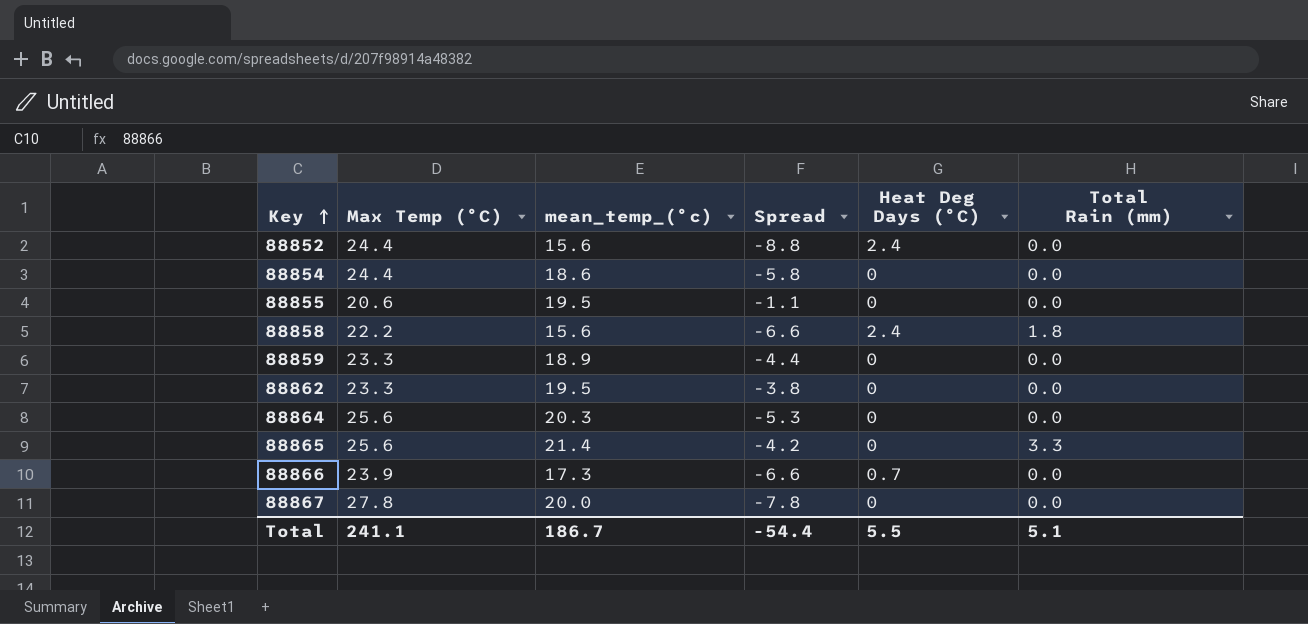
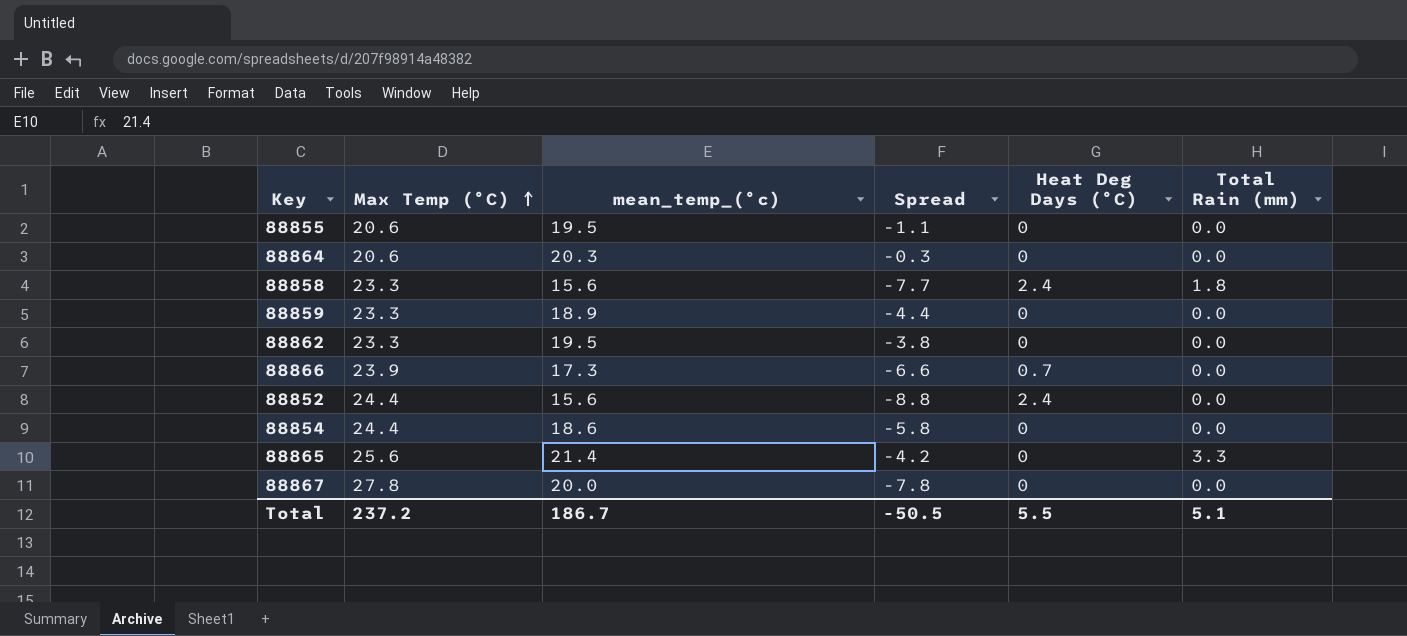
row order: Key ascending -> Max Temp (°C) ascending
88864 | Max Temp (°C): 25.6 -> 20.6
88864 | Spread: -5.3 -> -0.3
88858 | Max Temp (°C): 22.2 -> 23.3
88858 | Spread: -6.6 -> -7.7
Total | Max Temp (°C): 241.1 -> 237.2
Total | Spread: -54.4 -> -50.5

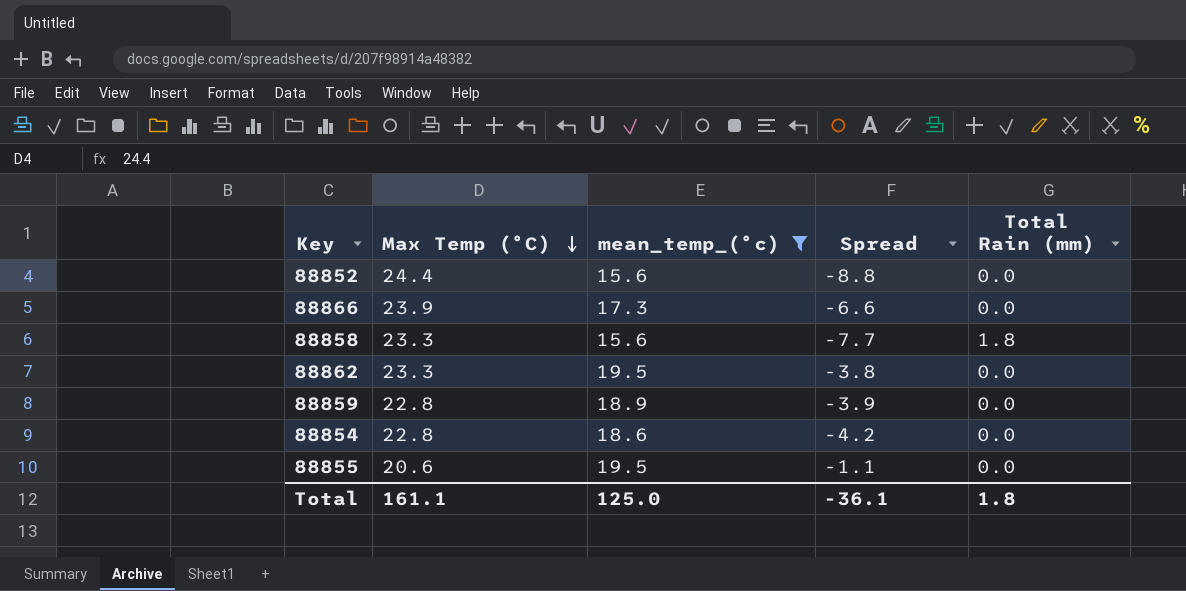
filter: none -> mean_temp_(°c) <= 19.5
row order: Max Temp (°C) ascending -> Max Temp (°C) descending
column Heat Deg Days (°C) | position: 5 -> none
88859 | Max Temp (°C): 23.3 -> 22.8
88859 | Spread: -4.4 -> -3.9
88854 | Max Temp (°C): 24.4 -> 22.8
88854 | Spread: -5.8 -> -4.2
Total | Max Temp (°C): 237.2 -> 161.1
Total | mean_temp_(°c): 186.7 -> 125.0
Total | Spread: -50.5 -> -36.1
Total | Total Rain (mm): 5.1 -> 1.8

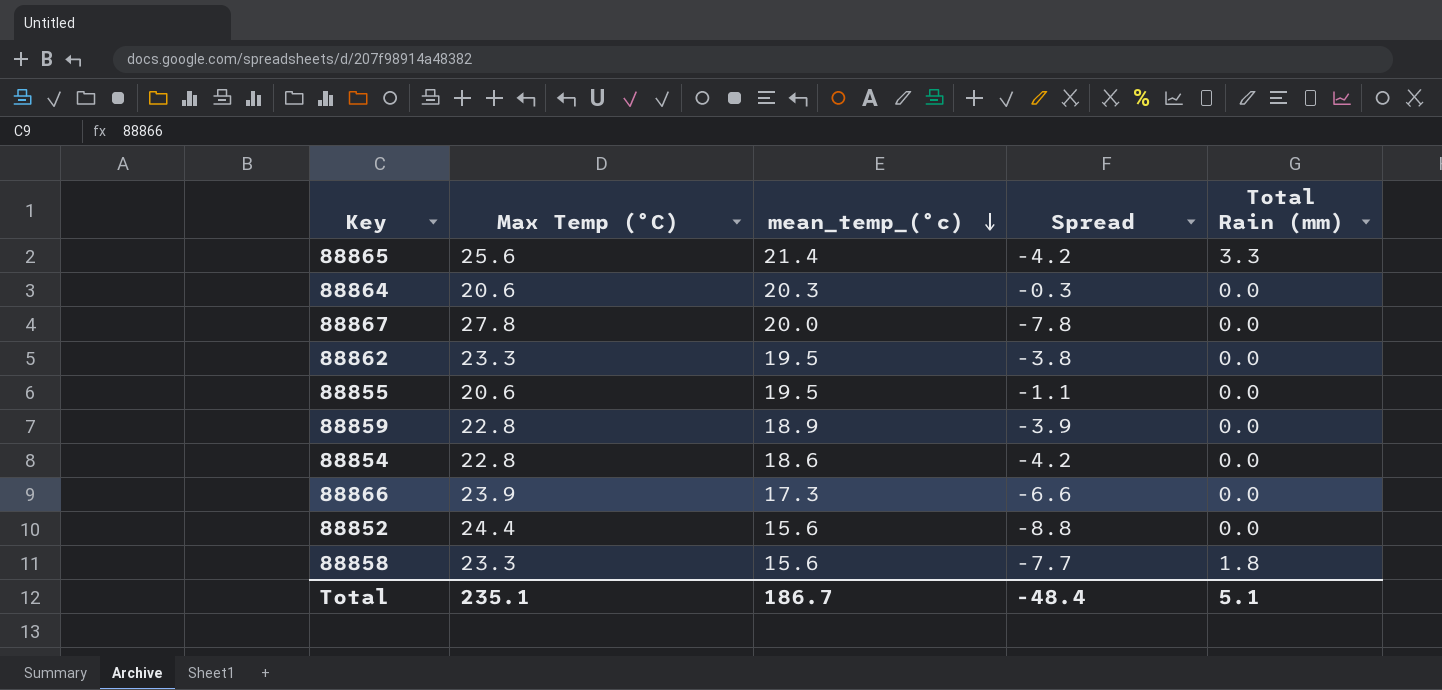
filter: mean_temp_(°c) <= 19.5 -> none
row order: Max Temp (°C) descending -> mean_temp_(°c) descending
Total | Max Temp (°C): 161.1 -> 235.1
Total | mean_temp_(°c): 125.0 -> 186.7
Total | Spread: -36.1 -> -48.4
Total | Total Rain (mm): 1.8 -> 5.1

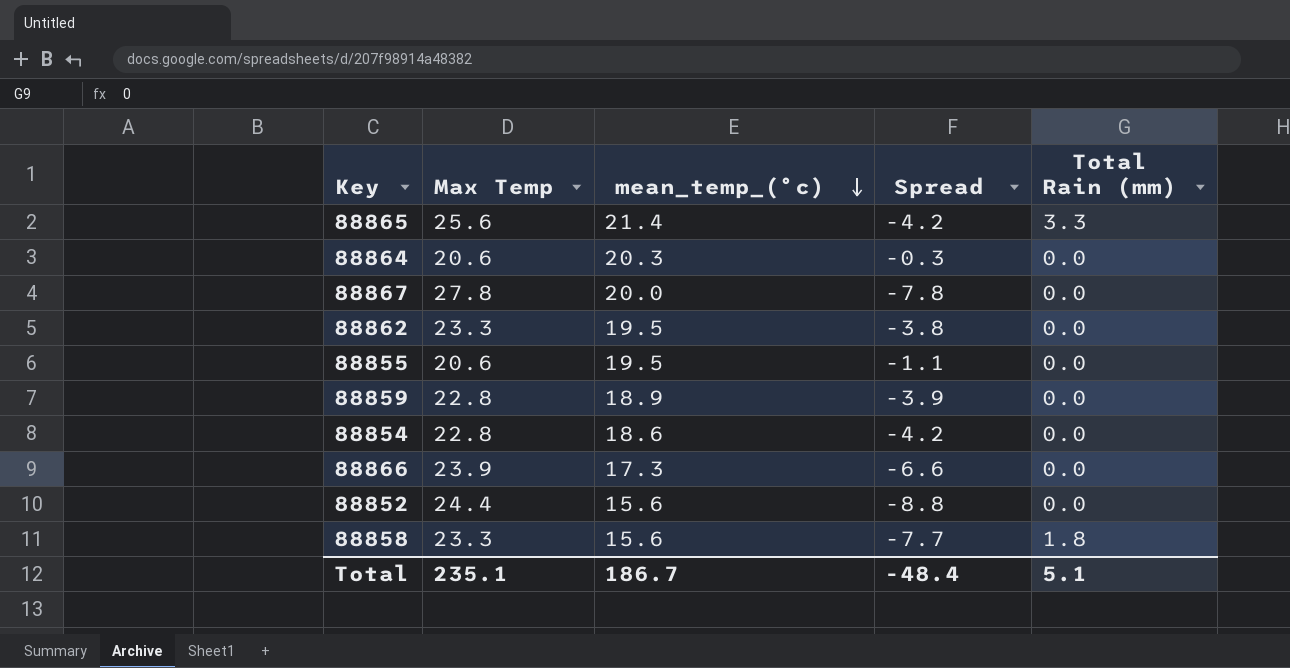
column name: Max Temp (°C) -> Max Temp

